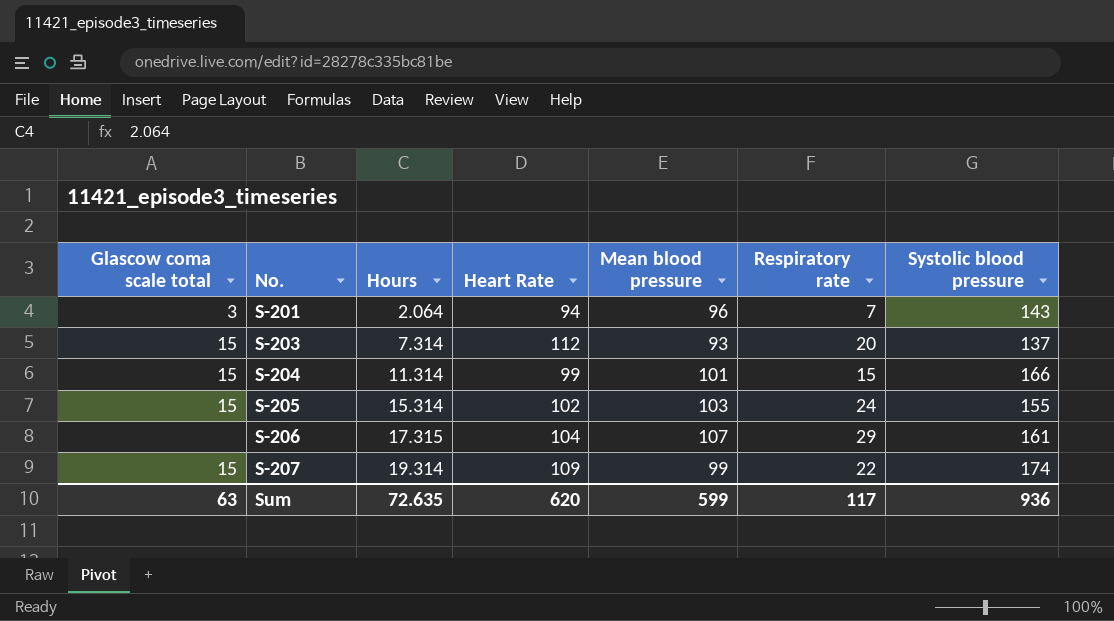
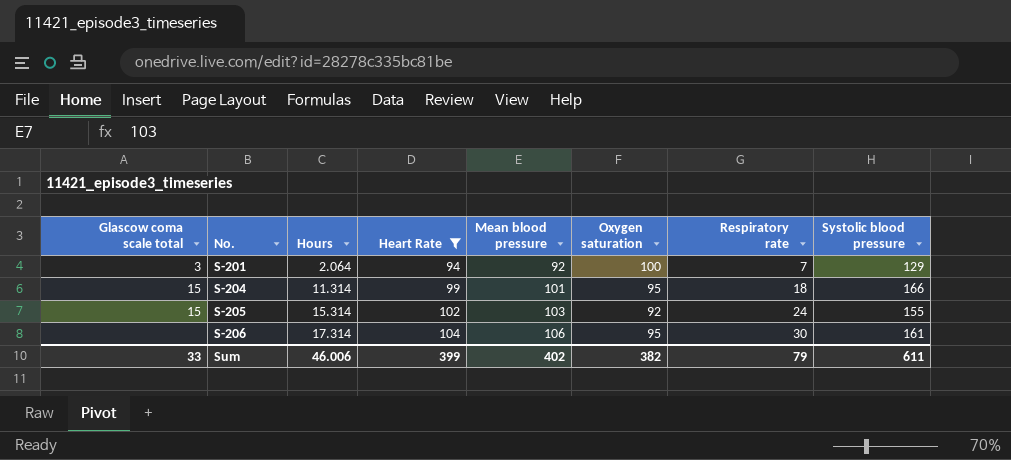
filter: none -> Heart Rate <= 104
column Oxygen saturation | position: none -> 6
S-201 | Mean blood pressure: 96 -> 92
S-201 | Systolic blood pressure: 143 -> 129
S-204 | Respiratory rate: 15 -> 18
S-206 | Hours: 17.315 -> 17.314
S-206 | Mean blood pressure: 107 -> 106
S-206 | Respiratory rate: 29 -> 30
Sum | Glascow coma scale total: 63 -> 33
Sum | Hours: 72.635 -> 46.006
Sum | Heart Rate: 620 -> 399
Sum | Mean blood pressure: 599 -> 402
Sum | Respiratory rate: 117 -> 79
Sum | Systolic blood pressure: 936 -> 611

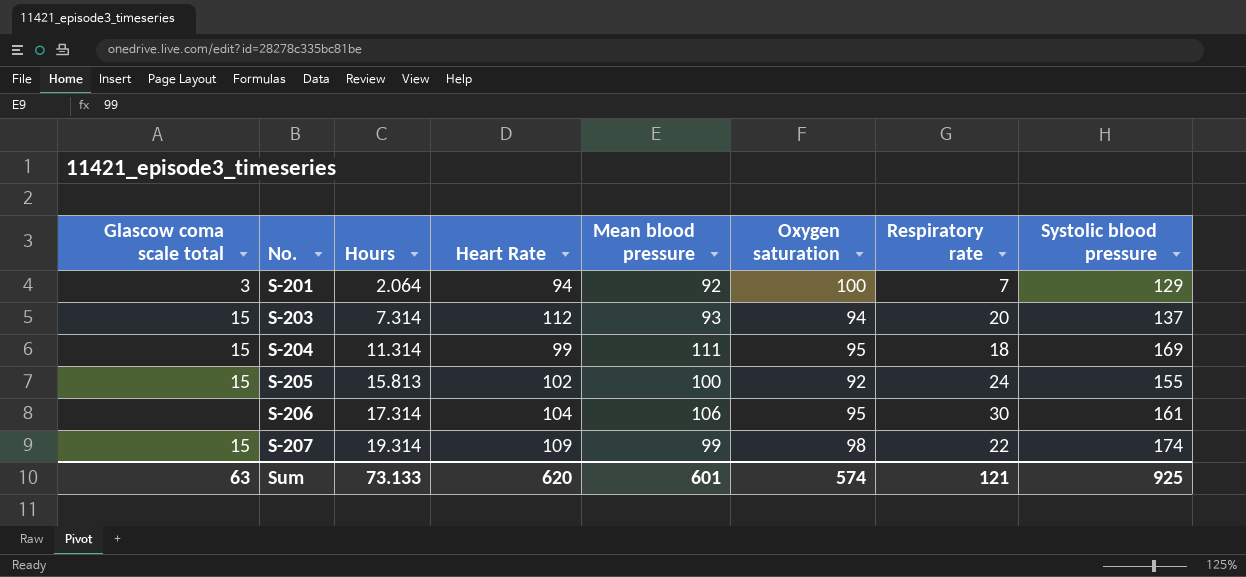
filter: Heart Rate <= 104 -> none
S-204 | Mean blood pressure: 101 -> 111
S-204 | Systolic blood pressure: 166 -> 169
S-205 | Hours: 15.314 -> 15.813
S-205 | Mean blood pressure: 103 -> 100
Sum | Glascow coma scale total: 33 -> 63
Sum | Hours: 46.006 -> 73.133
Sum | Heart Rate: 399 -> 620
Sum | Mean blood pressure: 402 -> 601
Sum | Oxygen saturation: 382 -> 574
Sum | Respiratory rate: 79 -> 121
Sum | Systolic blood pressure: 611 -> 925

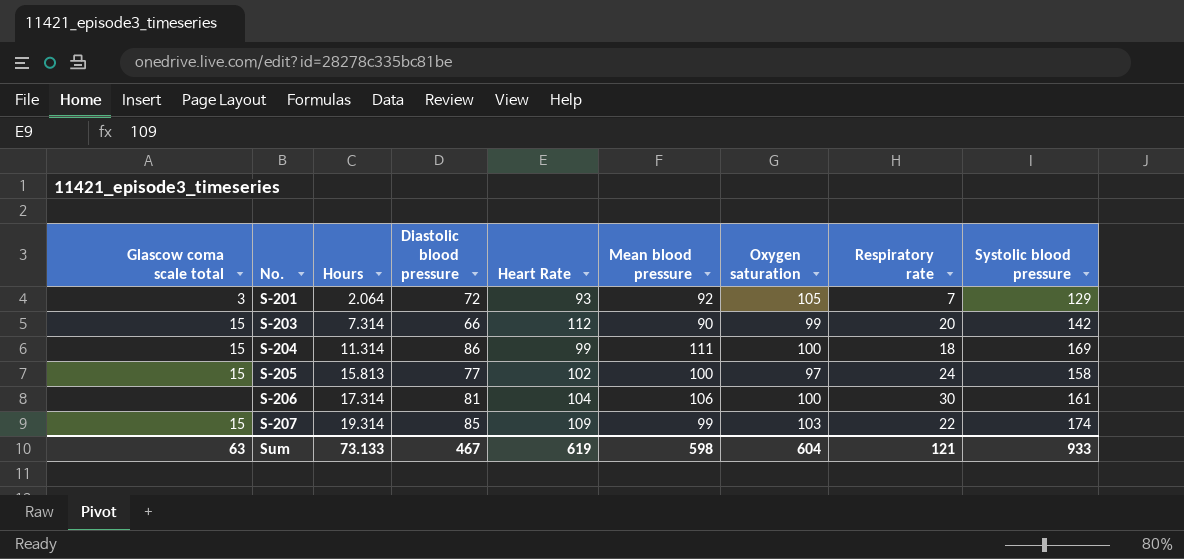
column Diastolic blood pressure | position: none -> 4
S-201 | Heart Rate: 94 -> 93
S-201 | Oxygen saturation: 100 -> 105
S-203 | Mean blood pressure: 93 -> 90
S-203 | Oxygen saturation: 94 -> 99
S-203 | Systolic blood pressure: 137 -> 142
S-204 | Oxygen saturation: 95 -> 100
S-205 | Oxygen saturation: 92 -> 97
S-205 | Systolic blood pressure: 155 -> 158
S-206 | Oxygen saturation: 95 -> 100
S-207 | Oxygen saturation: 98 -> 103
Sum | Heart Rate: 620 -> 619
Sum | Mean blood pressure: 601 -> 598
Sum | Oxygen saturation: 574 -> 604
Sum | Systolic blood pressure: 925 -> 933

